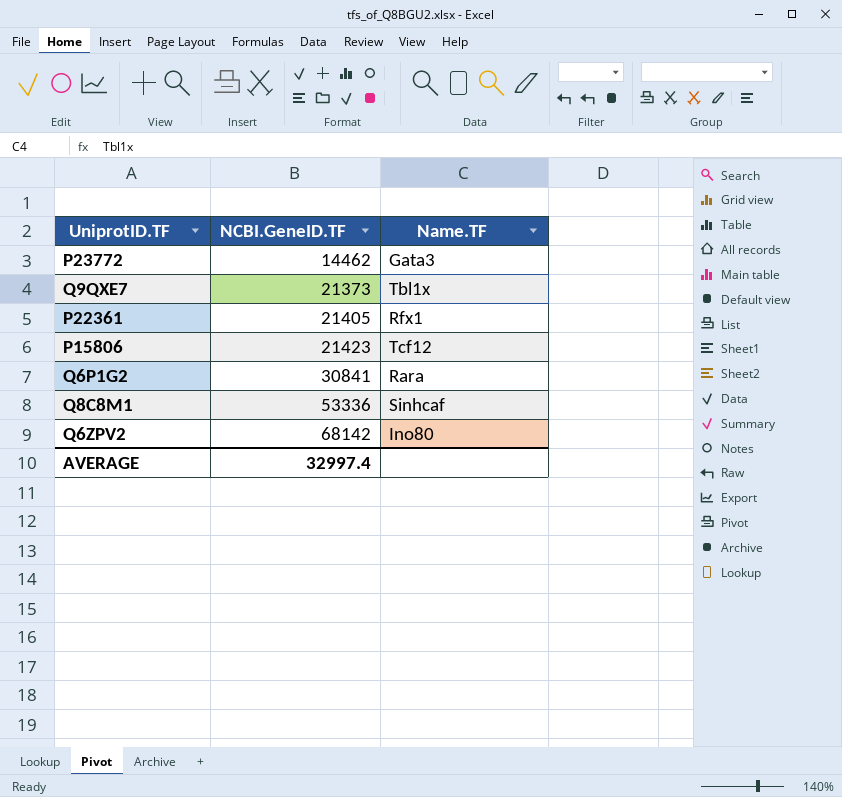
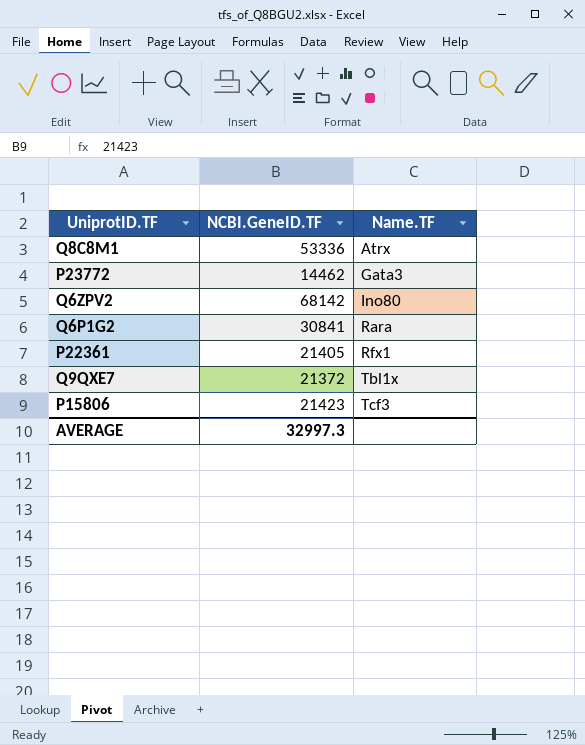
row order: NCBI.GeneID.TF ascending -> Name.TF ascending
Q8C8M1 | Name.TF: Sinhcaf -> Atrx
Q9QXE7 | NCBI.GeneID.TF: 21373 -> 21372
P15806 | Name.TF: Tcf12 -> Tcf3
AVERAGE | NCBI.GeneID.TF: 32997.4 -> 32997.3

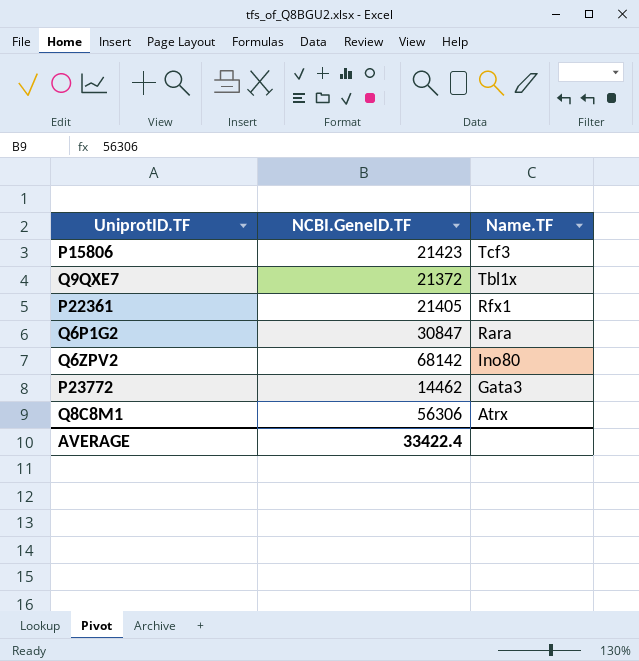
row order: Name.TF ascending -> Name.TF descending
Q6P1G2 | NCBI.GeneID.TF: 30841 -> 30847
Q8C8M1 | NCBI.GeneID.TF: 53336 -> 56306
AVERAGE | NCBI.GeneID.TF: 32997.3 -> 33422.4

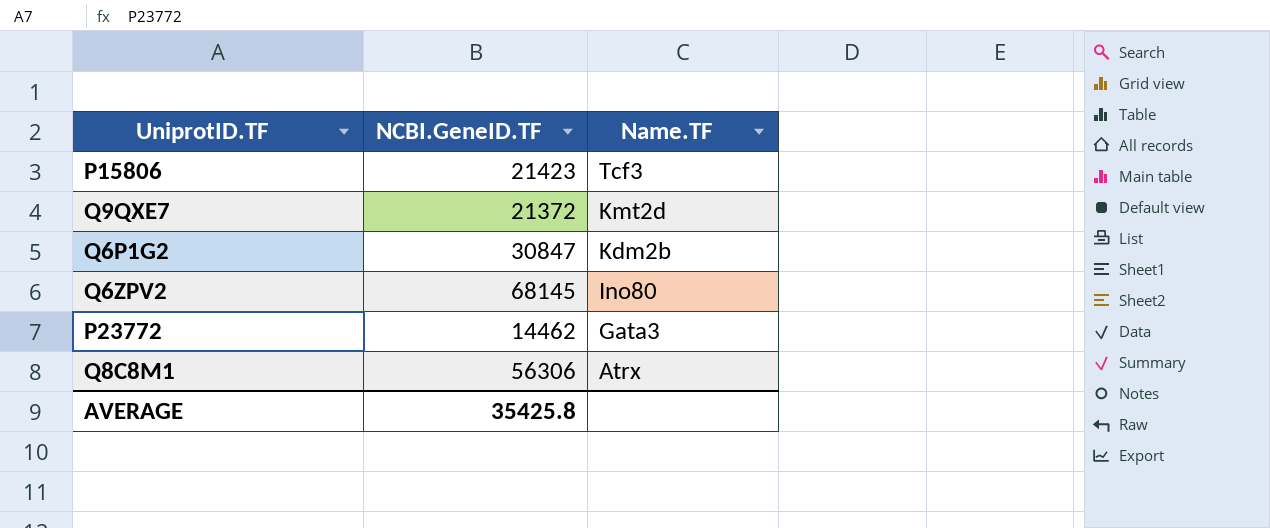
row P22361: 21405 | Rfx1 -> none
Q9QXE7 | Name.TF: Tbl1x -> Kmt2d
Q6P1G2 | Name.TF: Rara -> Kdm2b
Q6ZPV2 | NCBI.GeneID.TF: 68142 -> 68145
AVERAGE | NCBI.GeneID.TF: 33422.4 -> 35425.8

